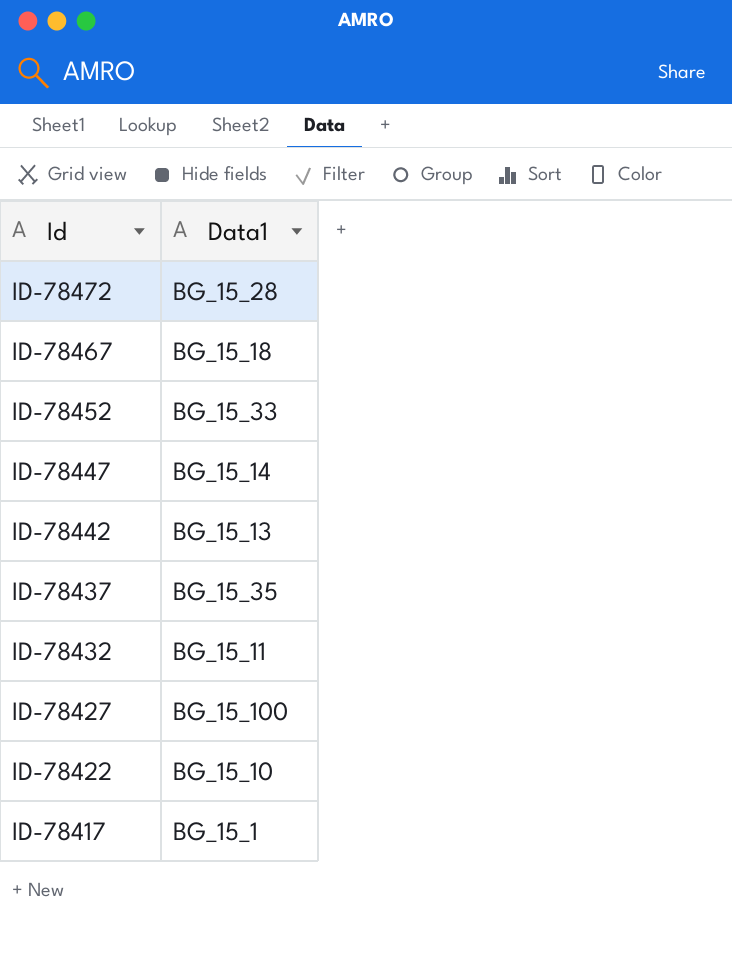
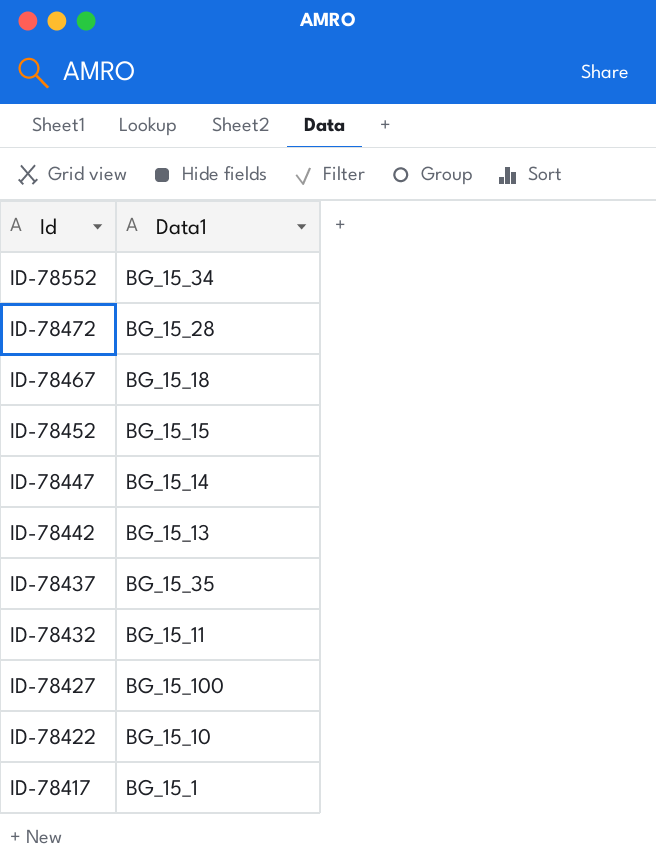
row ID-78552: none -> BG_15_34
ID-78452 | Data1: BG_15_33 -> BG_15_15

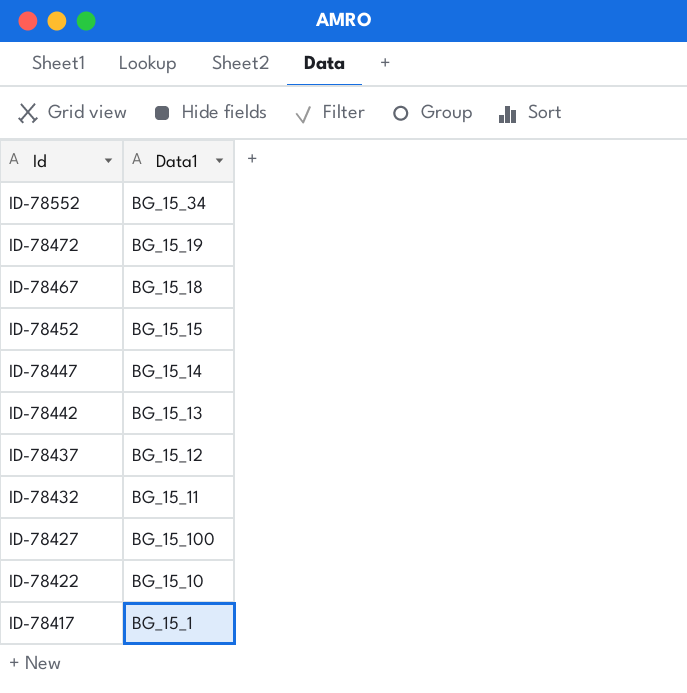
ID-78472 | Data1: BG_15_28 -> BG_15_19
ID-78437 | Data1: BG_15_35 -> BG_15_12

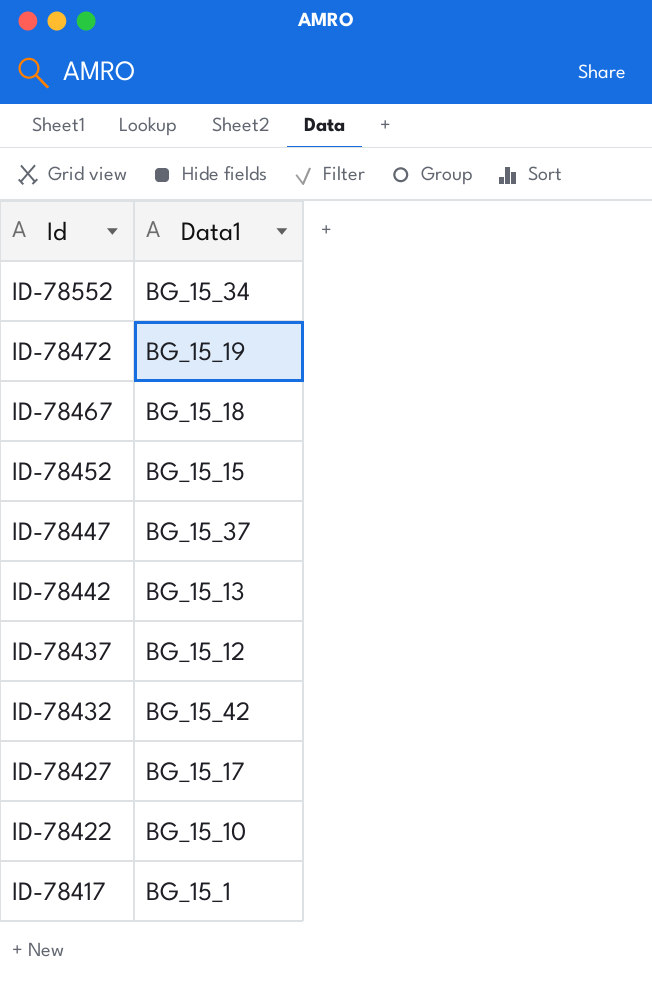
ID-78447 | Data1: BG_15_14 -> BG_15_37
ID-78432 | Data1: BG_15_11 -> BG_15_42
ID-78427 | Data1: BG_15_100 -> BG_15_17

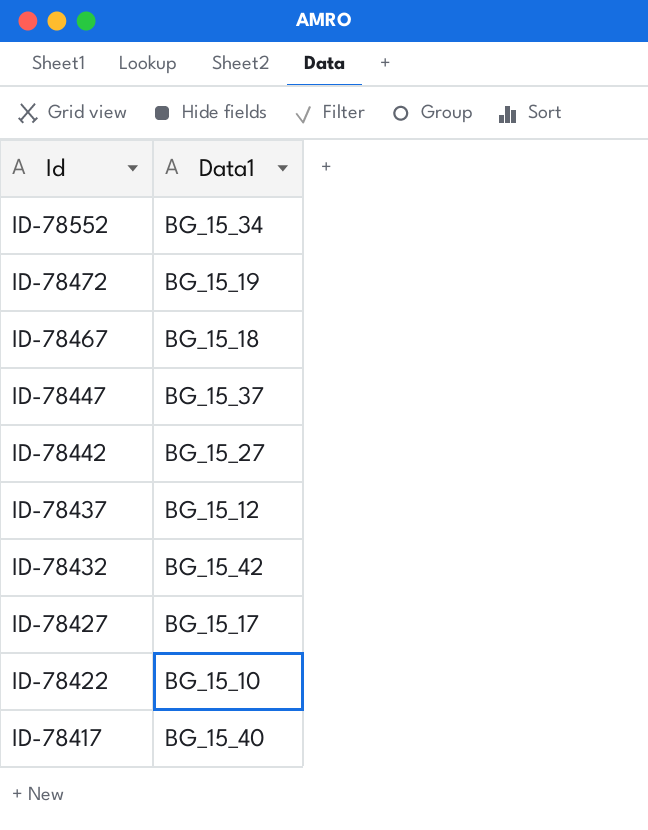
row ID-78452: BG_15_15 -> none
ID-78442 | Data1: BG_15_13 -> BG_15_27
ID-78417 | Data1: BG_15_1 -> BG_15_40

